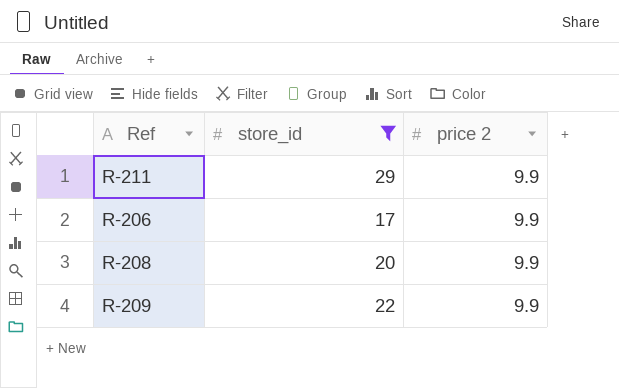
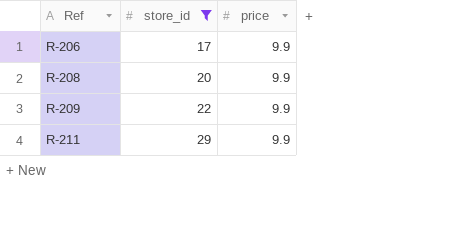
row order: none -> Ref ascending
column name: price 2 -> price

